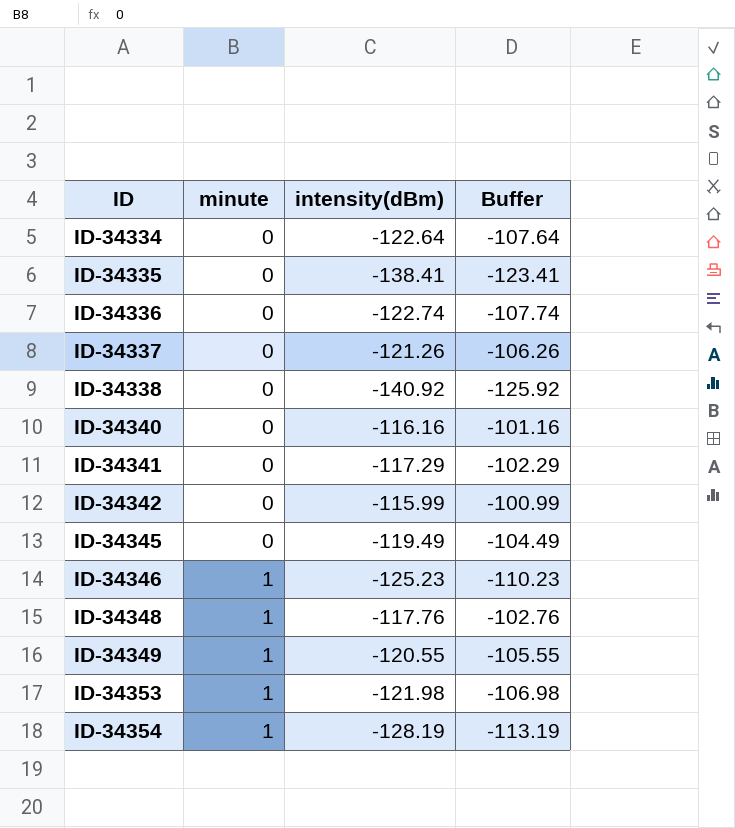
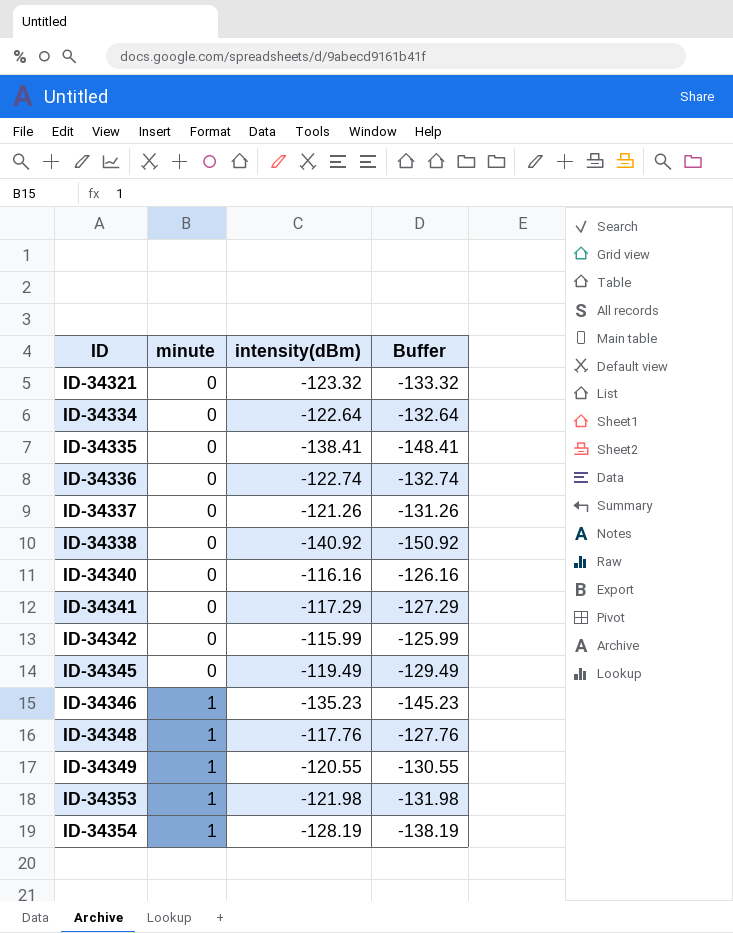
column Buffer | formula: [intensity(dBm)] + 15 -> [intensity(dBm)] - 10
row ID-34321: none -> 0 | -123.32 | -133.32
ID-34346 | intensity(dBm): -125.23 -> -135.23

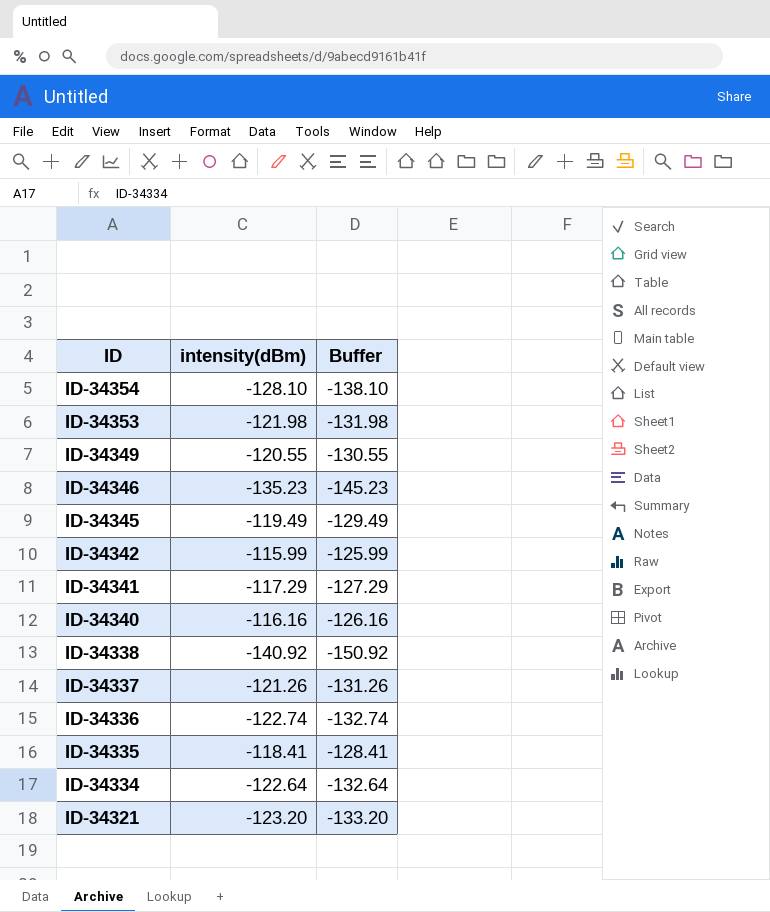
row order: ID ascending -> ID descending
column minute | position: 2 -> none
row ID-34348: 1 | -117.76 | -127.76 -> none
ID-34354 | intensity(dBm): -128.19 -> -128.10
ID-34354 | Buffer: -138.19 -> -138.10
ID-34335 | intensity(dBm): -138.41 -> -118.41
ID-34335 | Buffer: -148.41 -> -128.41
ID-34321 | intensity(dBm): -123.32 -> -123.20
ID-34321 | Buffer: -133.32 -> -133.20

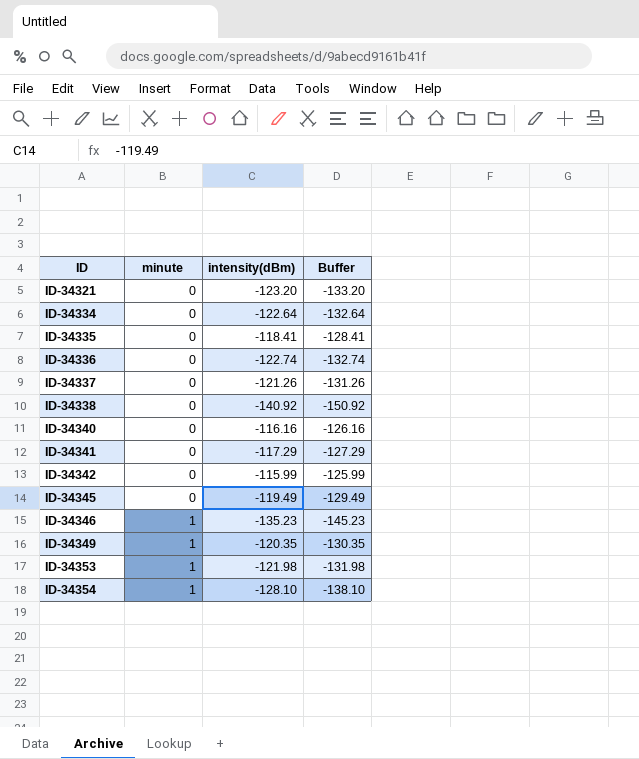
row order: ID descending -> ID ascending
column minute | position: none -> 2
ID-34349 | intensity(dBm): -120.55 -> -120.35
ID-34349 | Buffer: -130.55 -> -130.35

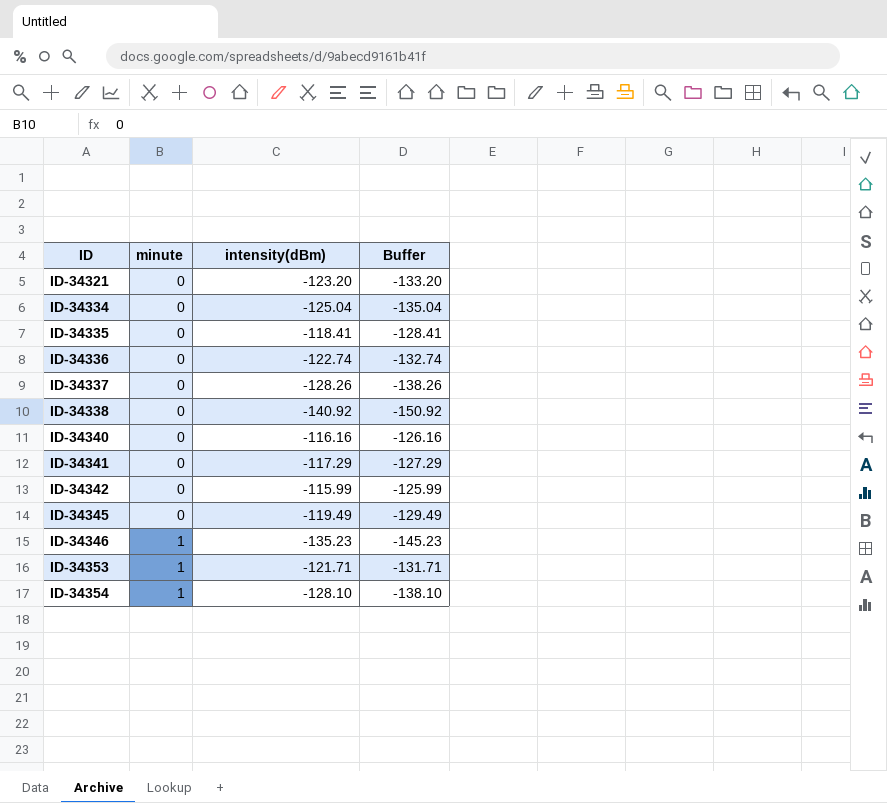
row ID-34349: 1 | -120.35 | -130.35 -> none
ID-34334 | intensity(dBm): -122.64 -> -125.04
ID-34334 | Buffer: -132.64 -> -135.04
ID-34337 | intensity(dBm): -121.26 -> -128.26
ID-34337 | Buffer: -131.26 -> -138.26
ID-34353 | intensity(dBm): -121.98 -> -121.71
ID-34353 | Buffer: -131.98 -> -131.71

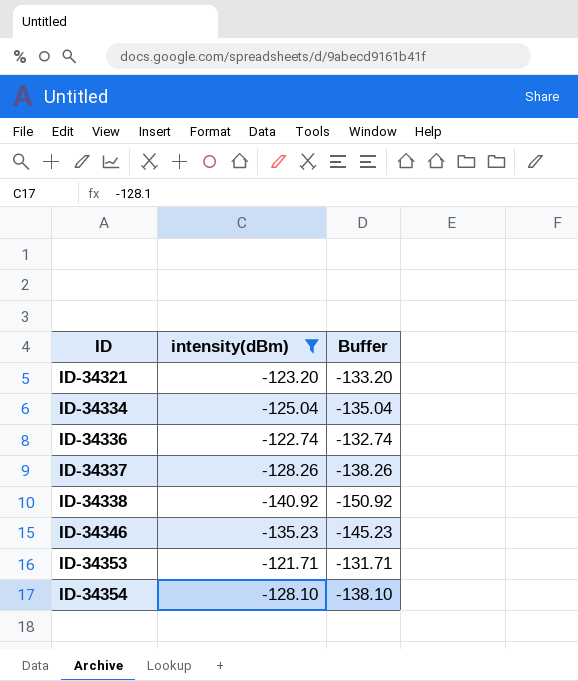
filter: none -> intensity(dBm) <= -121.71
column minute | position: 2 -> none

